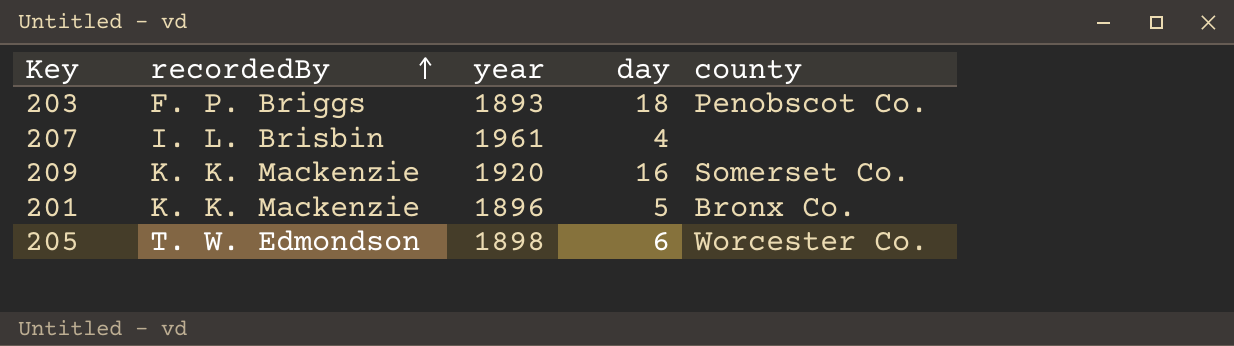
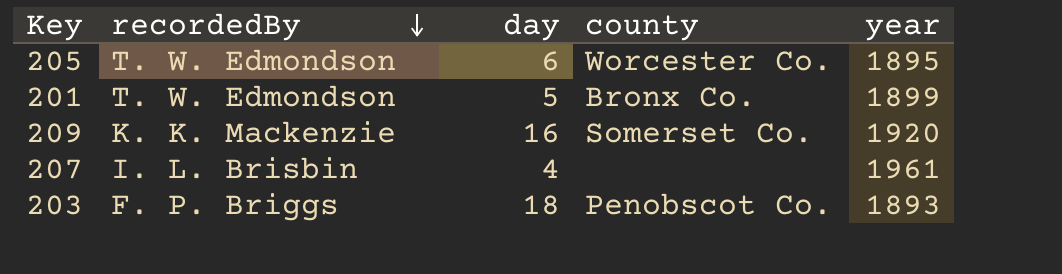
row order: recordedBy ascending -> recordedBy descending
column year | position: 3 -> 5
205 | year: 1898 -> 1895
201 | recordedBy: K. K. Mackenzie -> T. W. Edmondson
201 | year: 1896 -> 1899

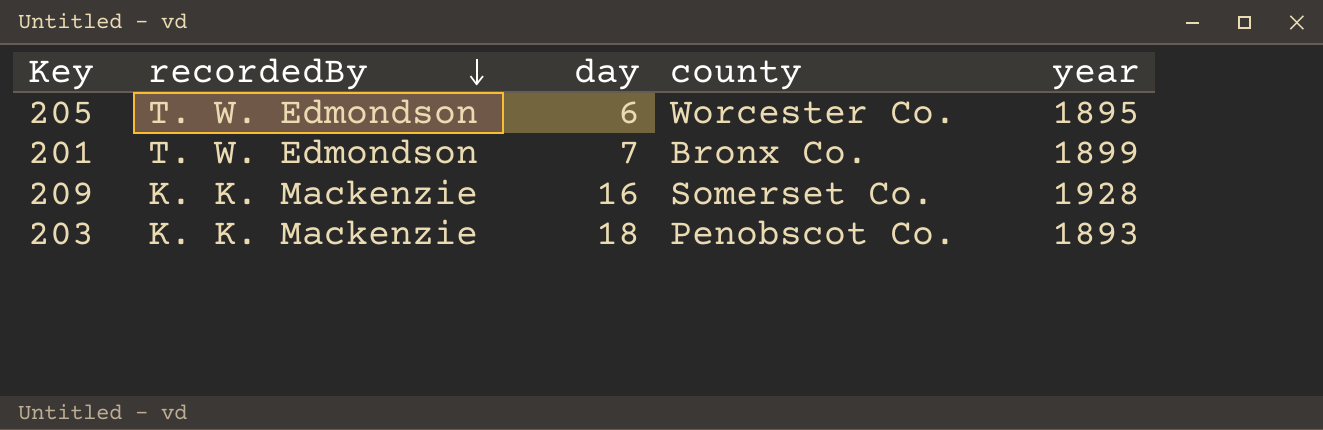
row 207: I. L. Brisbin | 4 | none | 1961 -> none
201 | day: 5 -> 7
209 | year: 1920 -> 1928
203 | recordedBy: F. P. Briggs -> K. K. Mackenzie

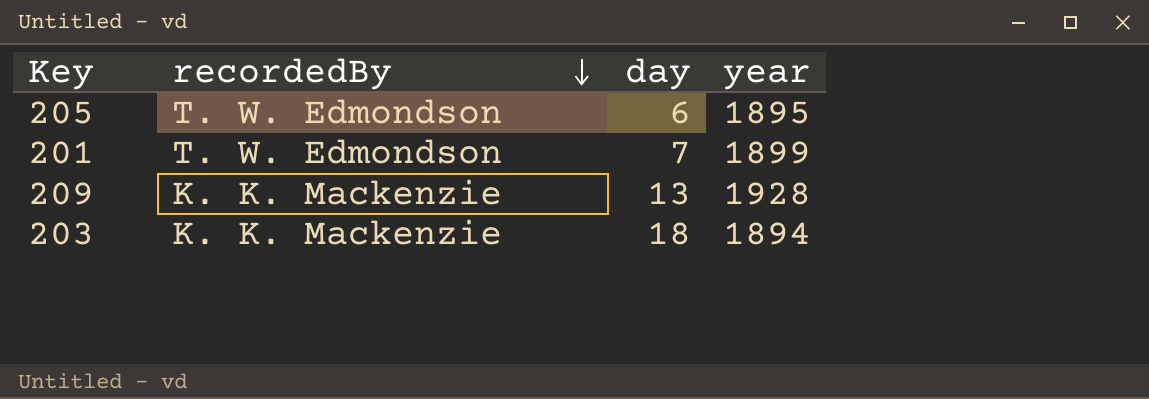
column county | position: 4 -> none
209 | day: 16 -> 13
203 | year: 1893 -> 1894

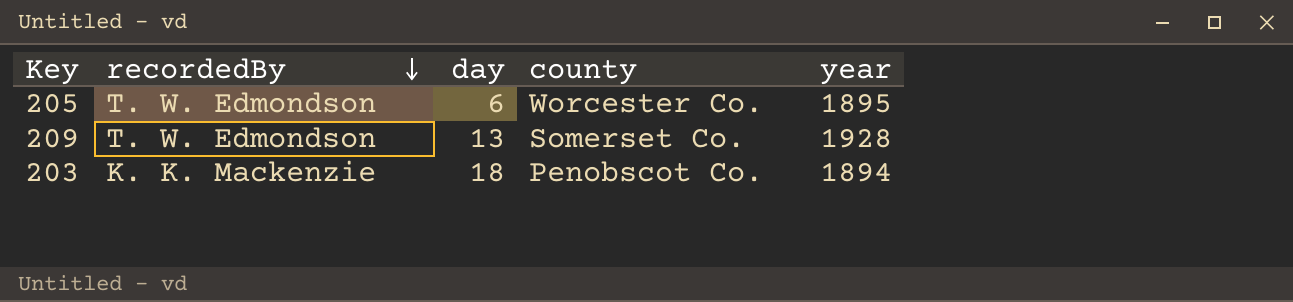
column county | position: none -> 4
row 201: T. W. Edmondson | 7 | 1899 -> none
209 | recordedBy: K. K. Mackenzie -> T. W. Edmondson

